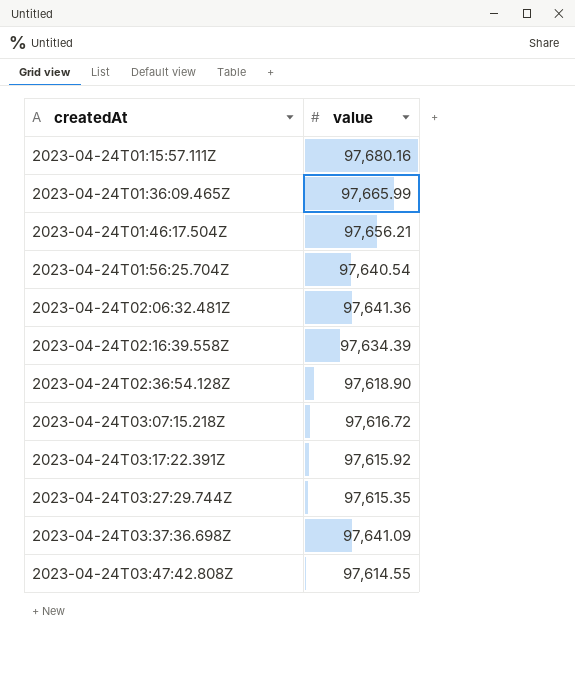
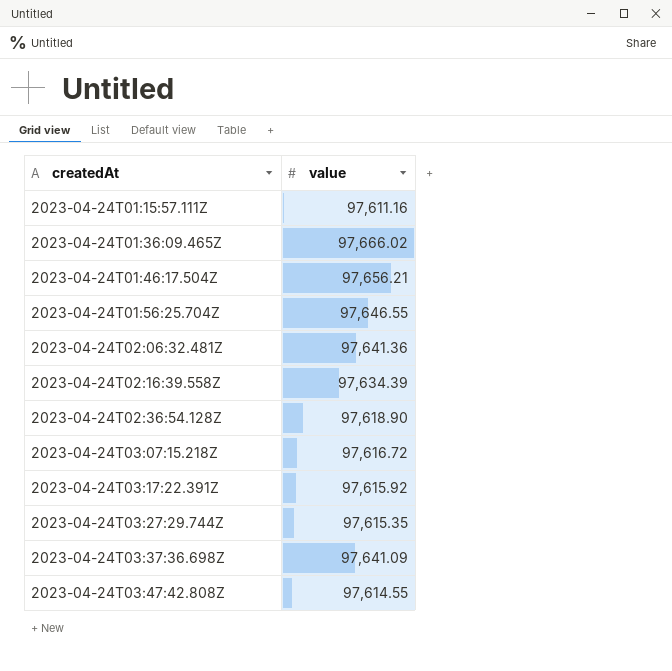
2023-04-24T01:15:57.111Z | value: 97,680.16 -> 97,611.16
2023-04-24T01:36:09.465Z | value: 97,665.99 -> 97,666.02
2023-04-24T01:56:25.704Z | value: 97,640.54 -> 97,646.55

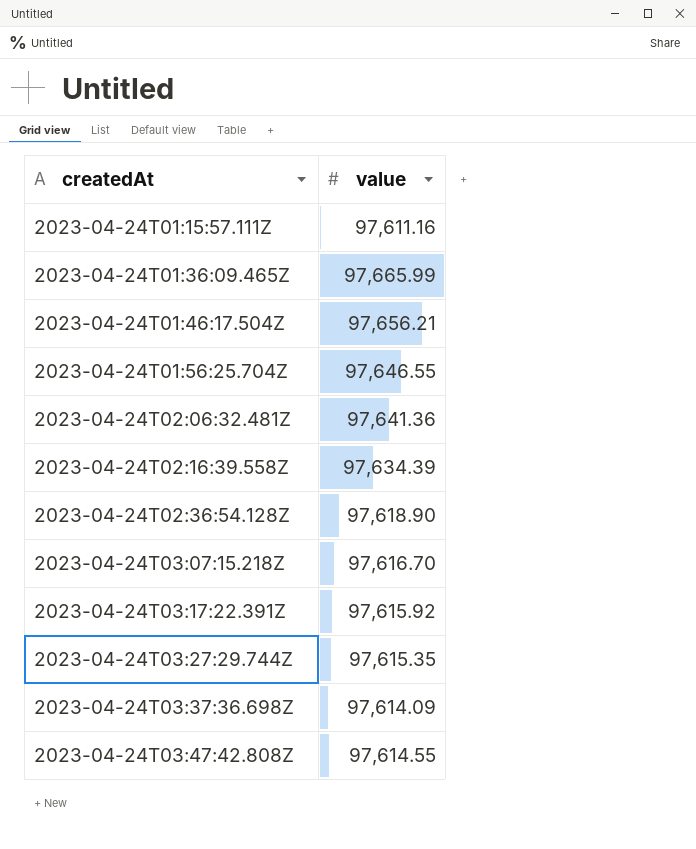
2023-04-24T01:36:09.465Z | value: 97,666.02 -> 97,665.99
2023-04-24T03:07:15.218Z | value: 97,616.72 -> 97,616.70
2023-04-24T03:37:36.698Z | value: 97,641.09 -> 97,614.09

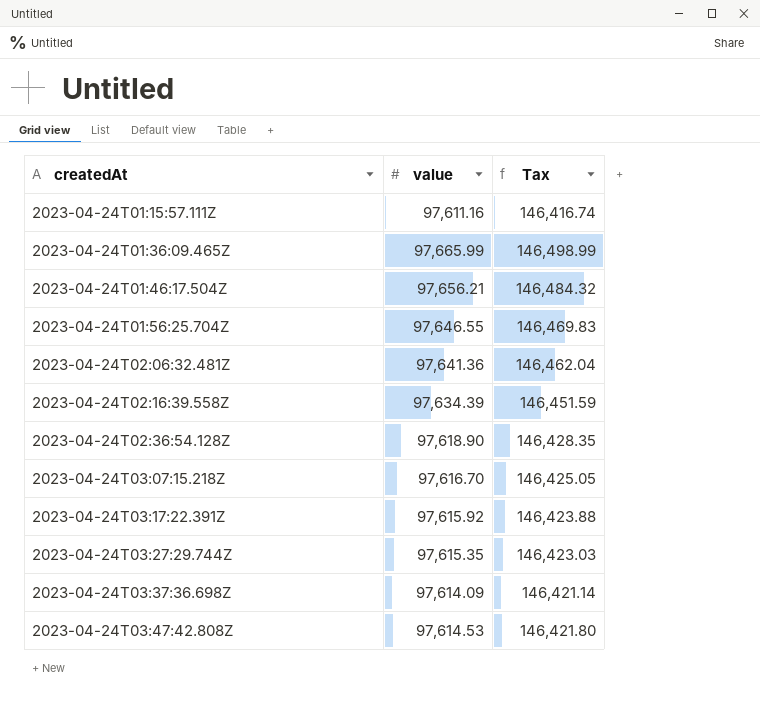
column Tax | formula: none -> [value] * 1.5
2023-04-24T03:47:42.808Z | value: 97,614.55 -> 97,614.53

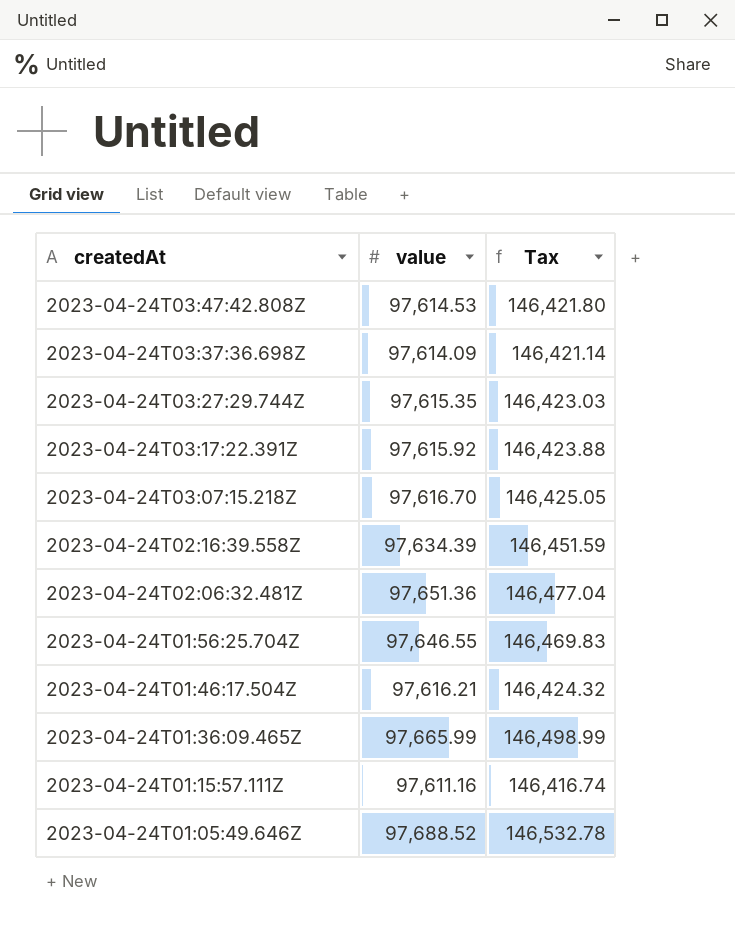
row order: createdAt ascending -> createdAt descending
row 2023-04-24T02:36:54.128Z: 97,618.90 | 146,428.35 -> none
2023-04-24T02:06:32.481Z | value: 97,641.36 -> 97,651.36
2023-04-24T02:06:32.481Z | Tax: 146,462.04 -> 146,477.04
2023-04-24T01:46:17.504Z | value: 97,656.21 -> 97,616.21
2023-04-24T01:46:17.504Z | Tax: 146,484.32 -> 146,424.32
row 2023-04-24T01:05:49.646Z: none -> 97,688.52 | 146,532.78

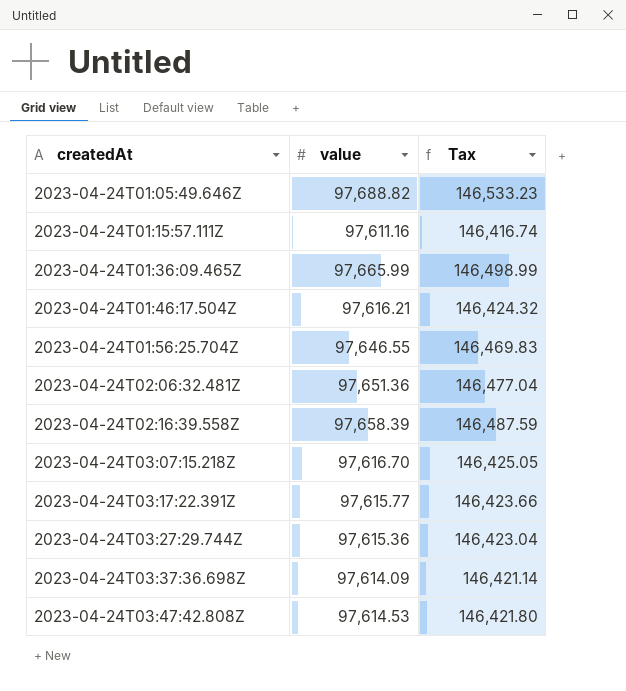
row order: createdAt descending -> createdAt ascending
2023-04-24T01:05:49.646Z | value: 97,688.52 -> 97,688.82
2023-04-24T01:05:49.646Z | Tax: 146,532.78 -> 146,533.23
2023-04-24T02:16:39.558Z | value: 97,634.39 -> 97,658.39
2023-04-24T02:16:39.558Z | Tax: 146,451.59 -> 146,487.59
2023-04-24T03:17:22.391Z | value: 97,615.92 -> 97,615.77
2023-04-24T03:17:22.391Z | Tax: 146,423.88 -> 146,423.66
2023-04-24T03:27:29.744Z | value: 97,615.35 -> 97,615.36
2023-04-24T03:27:29.744Z | Tax: 146,423.03 -> 146,423.04

